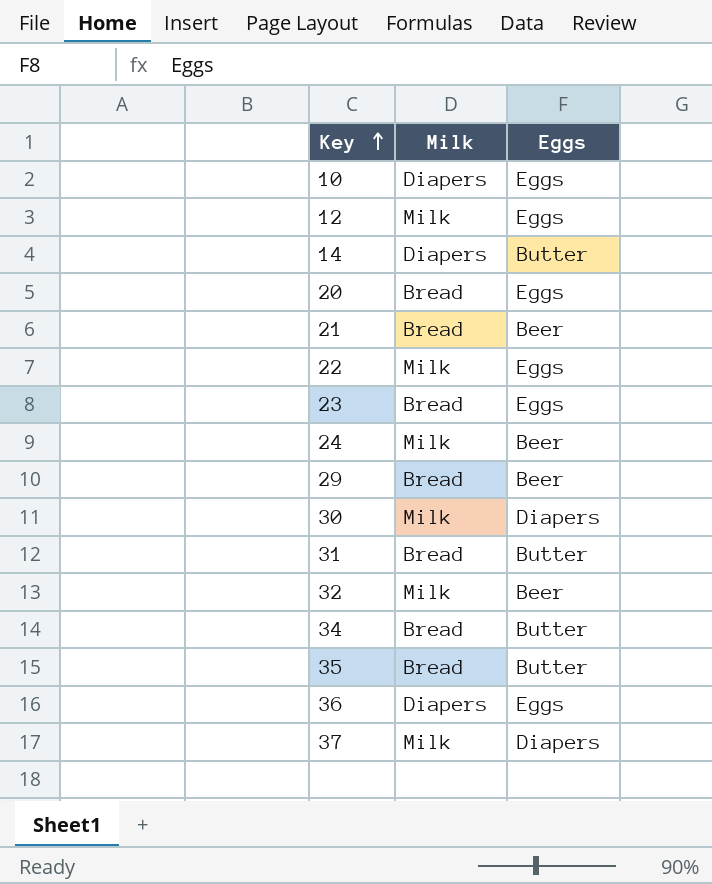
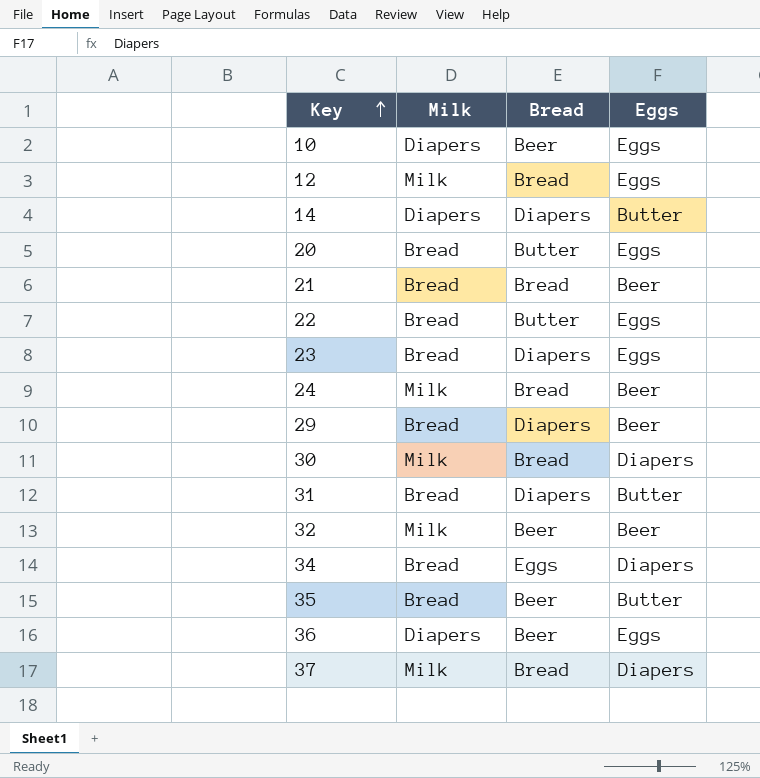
column Bread | position: none -> 3
22 | Milk: Milk -> Bread
34 | Eggs: Butter -> Diapers

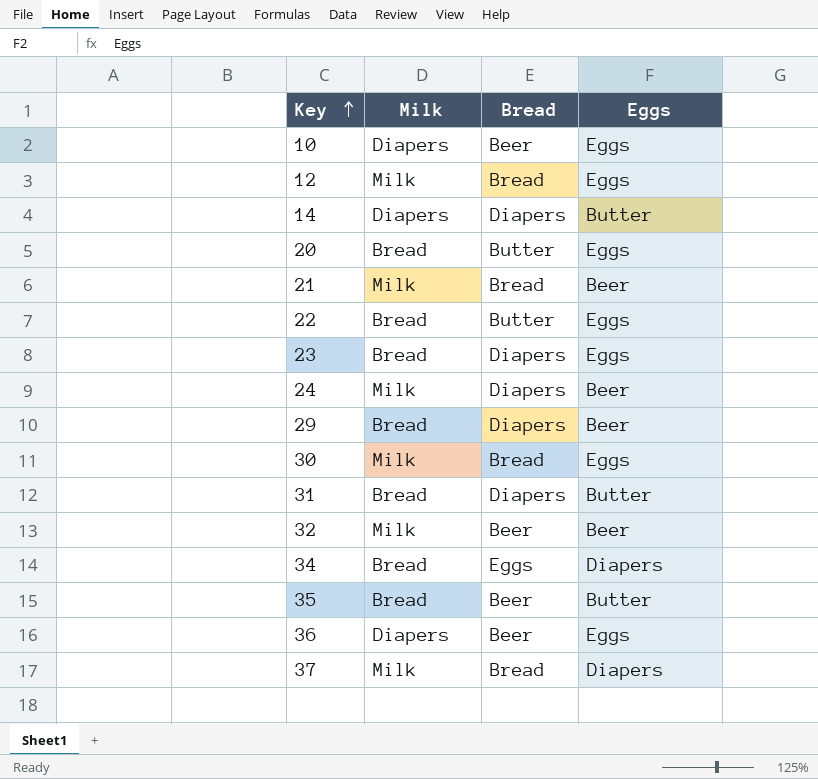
21 | Milk: Bread -> Milk
24 | Bread: Bread -> Diapers
30 | Eggs: Diapers -> Eggs

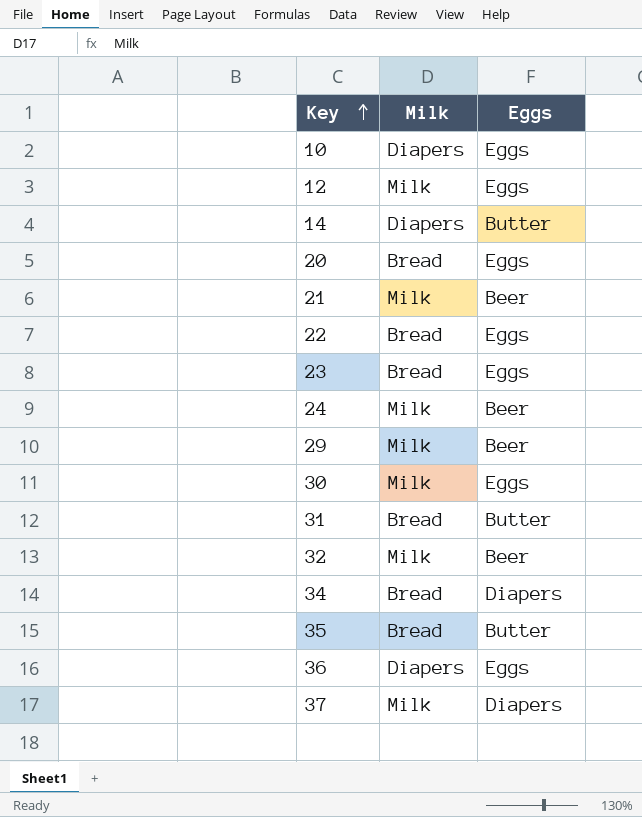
column Bread | position: 3 -> none
29 | Milk: Bread -> Milk

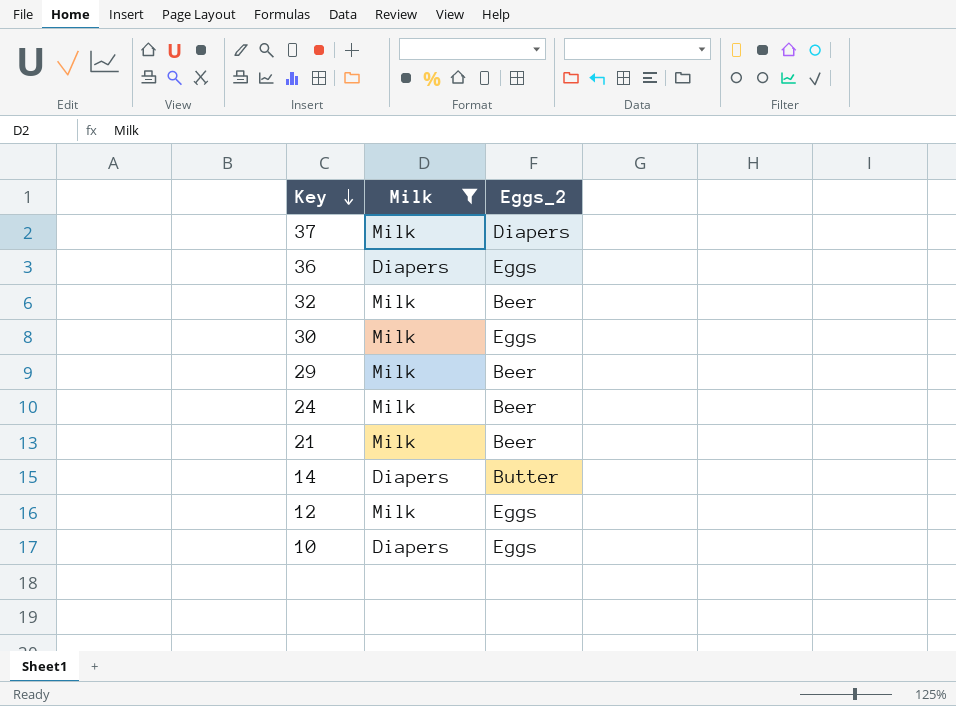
filter: none -> Milk != Bread
row order: Key ascending -> Key descending
column name: Eggs -> Eggs_2

